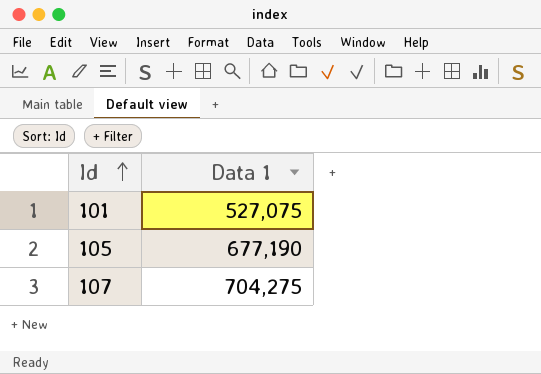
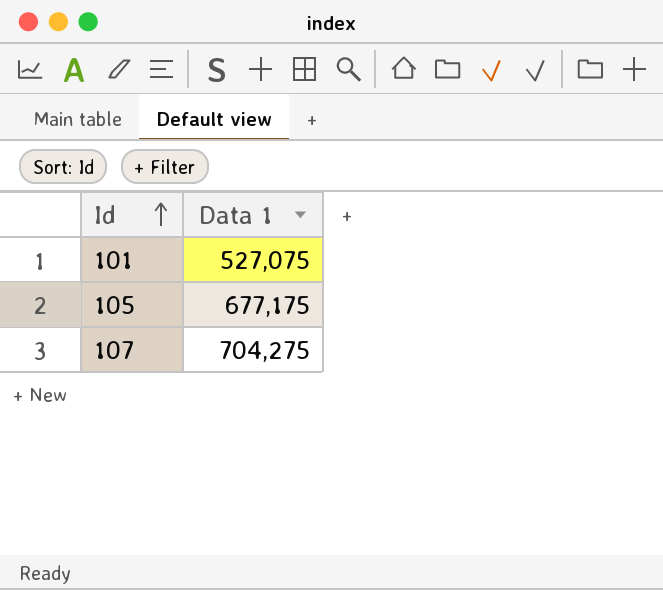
105 | Data 1: 677,190 -> 677,175

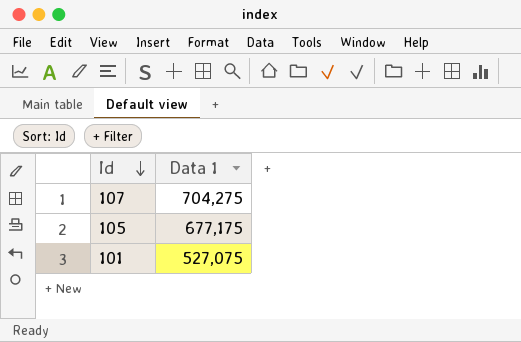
row order: Id ascending -> Id descending

